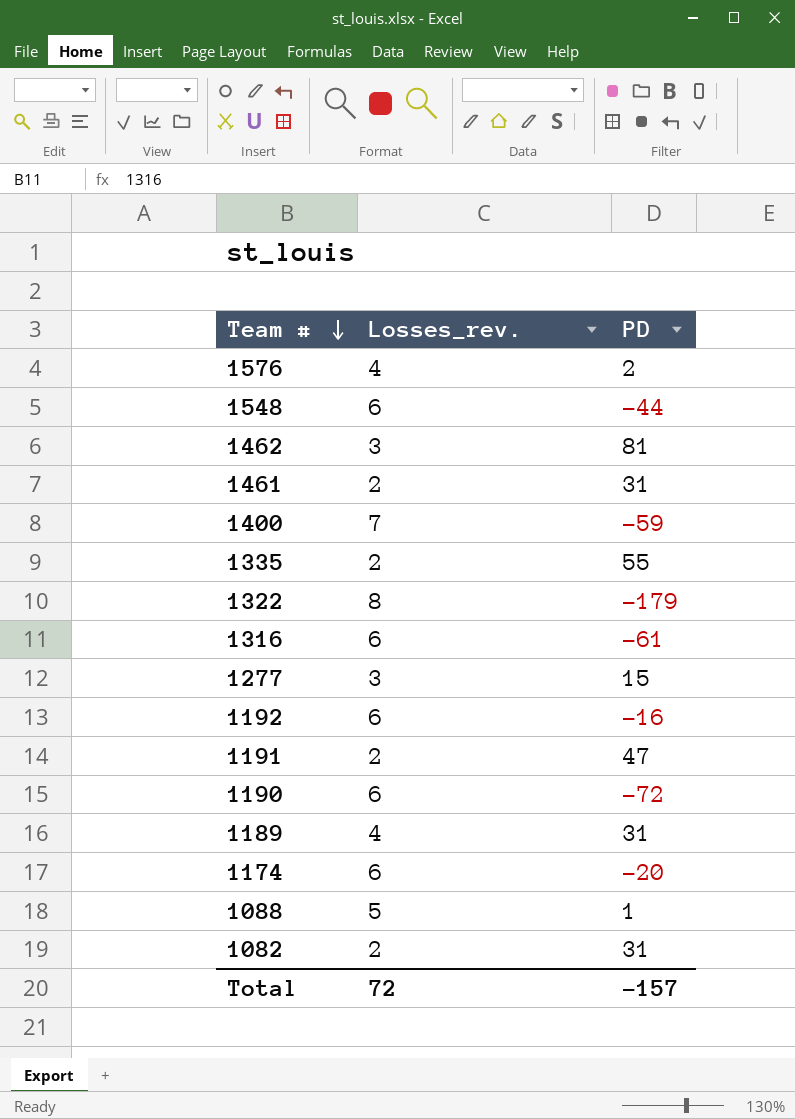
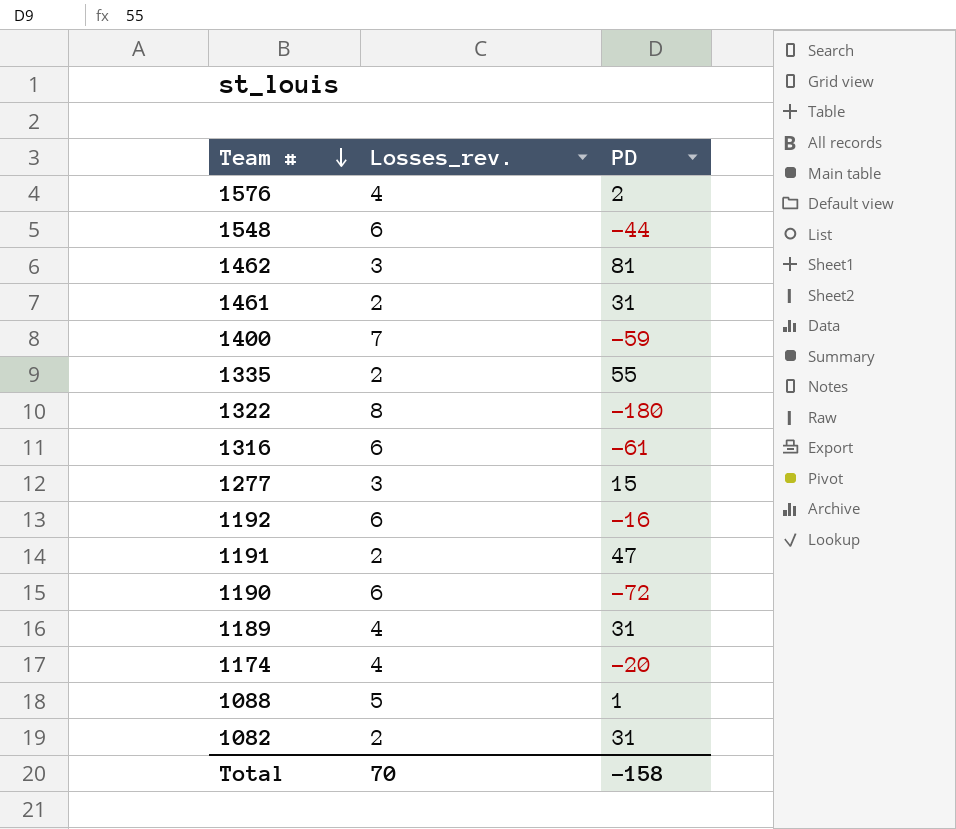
1322 | PD: -179 -> -180
1174 | Losses_rev.: 6 -> 4
Total | Losses_rev.: 72 -> 70
Total | PD: -157 -> -158

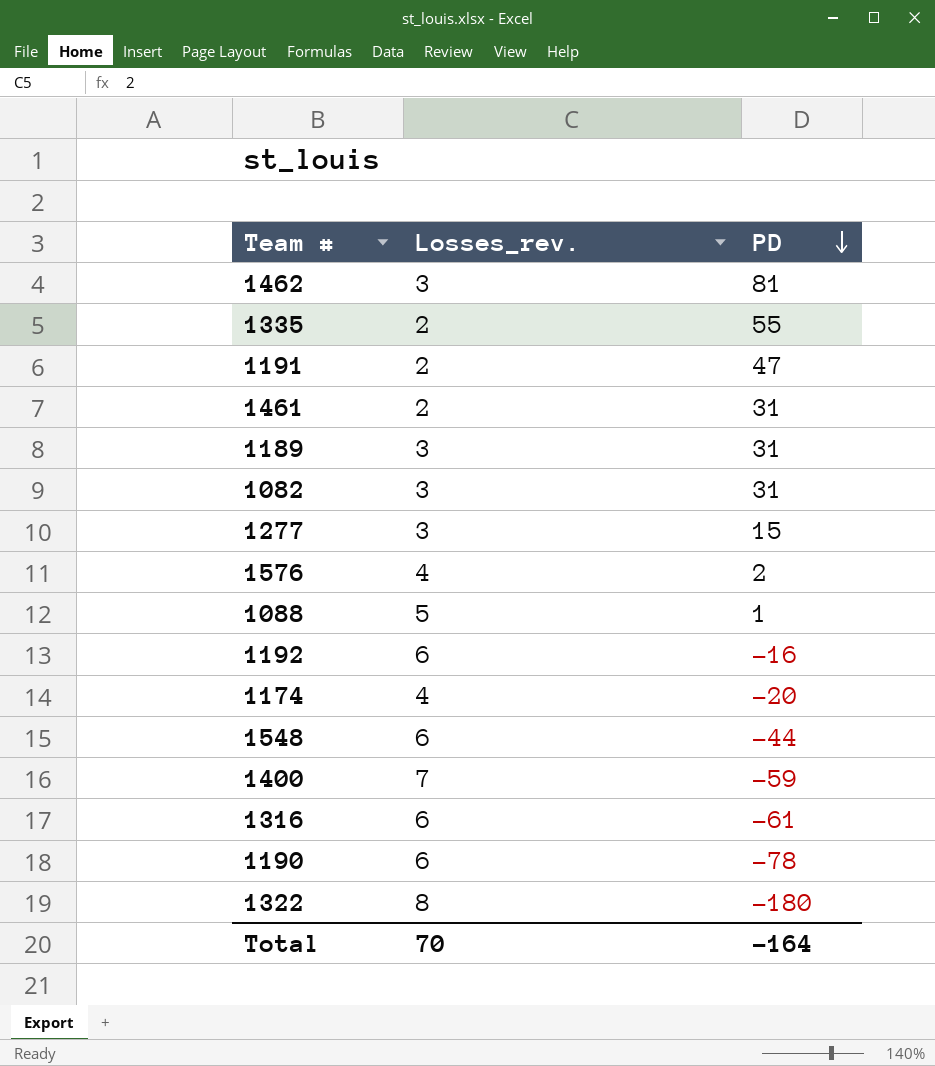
row order: Team # descending -> PD descending
1189 | Losses_rev.: 4 -> 3
1082 | Losses_rev.: 2 -> 3
1190 | PD: -72 -> -78
Total | PD: -158 -> -164

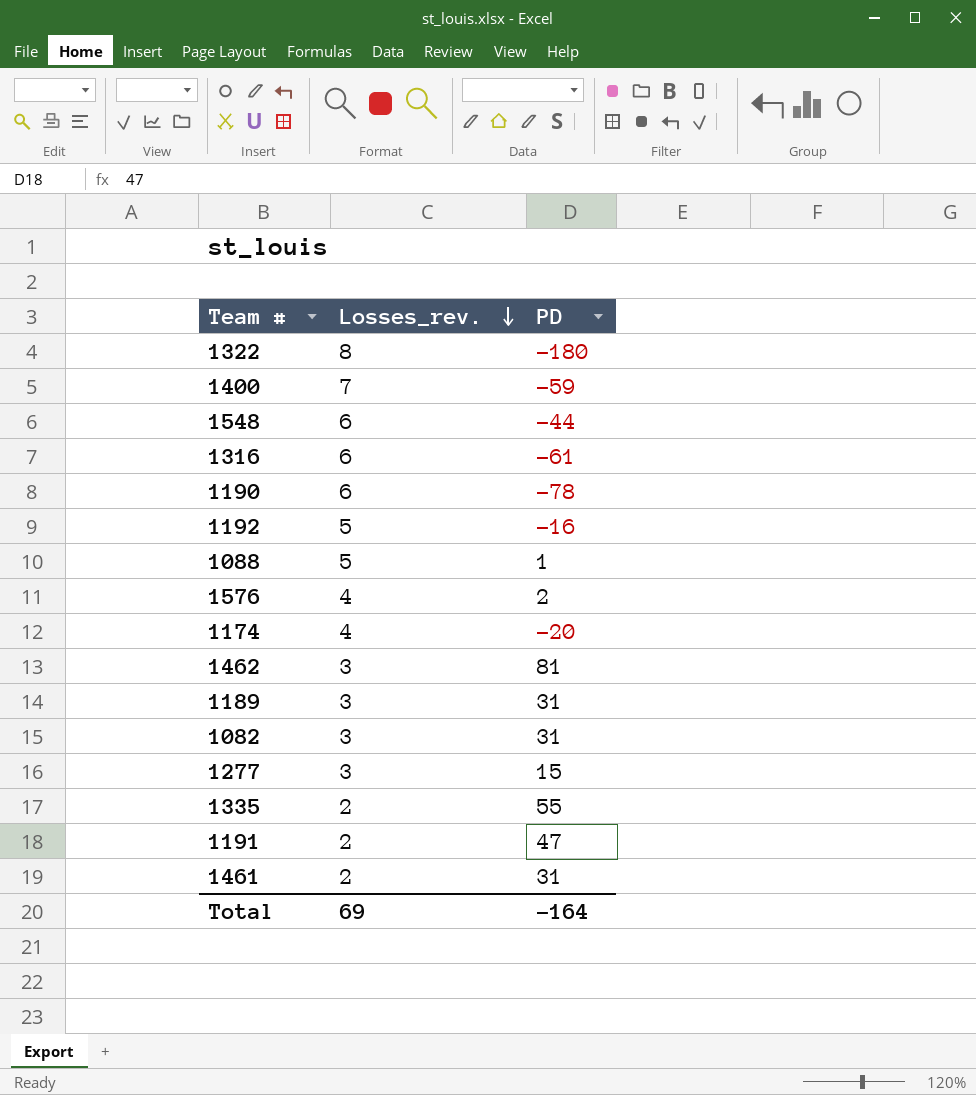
row order: PD descending -> Losses_rev. descending
1192 | Losses_rev.: 6 -> 5
Total | Losses_rev.: 70 -> 69

